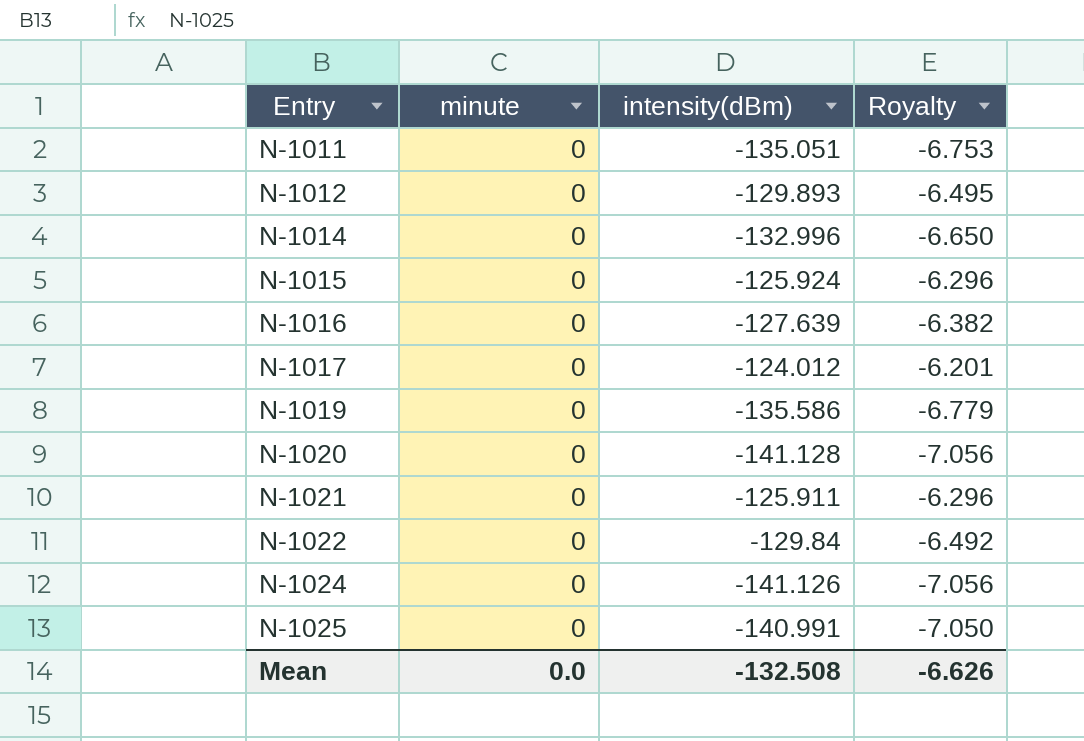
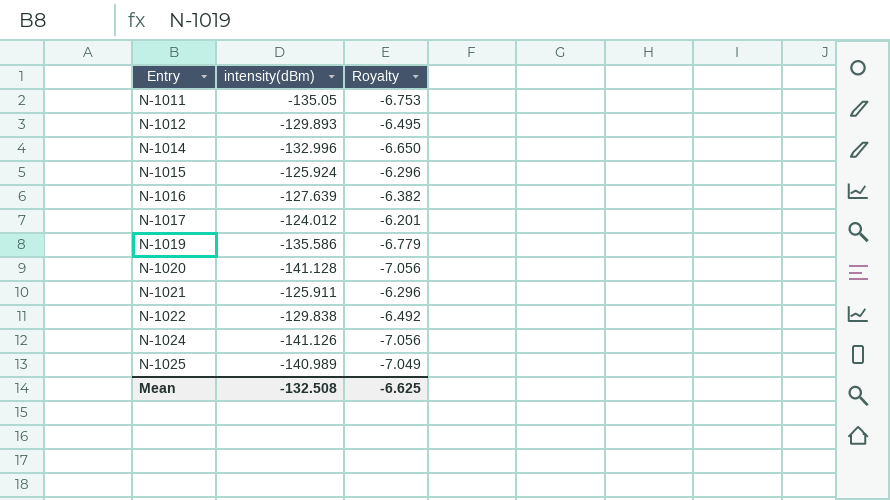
column minute | position: 2 -> none
N-1011 | intensity(dBm): -135.051 -> -135.05
N-1022 | intensity(dBm): -129.84 -> -129.838
N-1025 | intensity(dBm): -140.991 -> -140.989
N-1025 | Royalty: -7.050 -> -7.049
Mean | Royalty: -6.626 -> -6.625

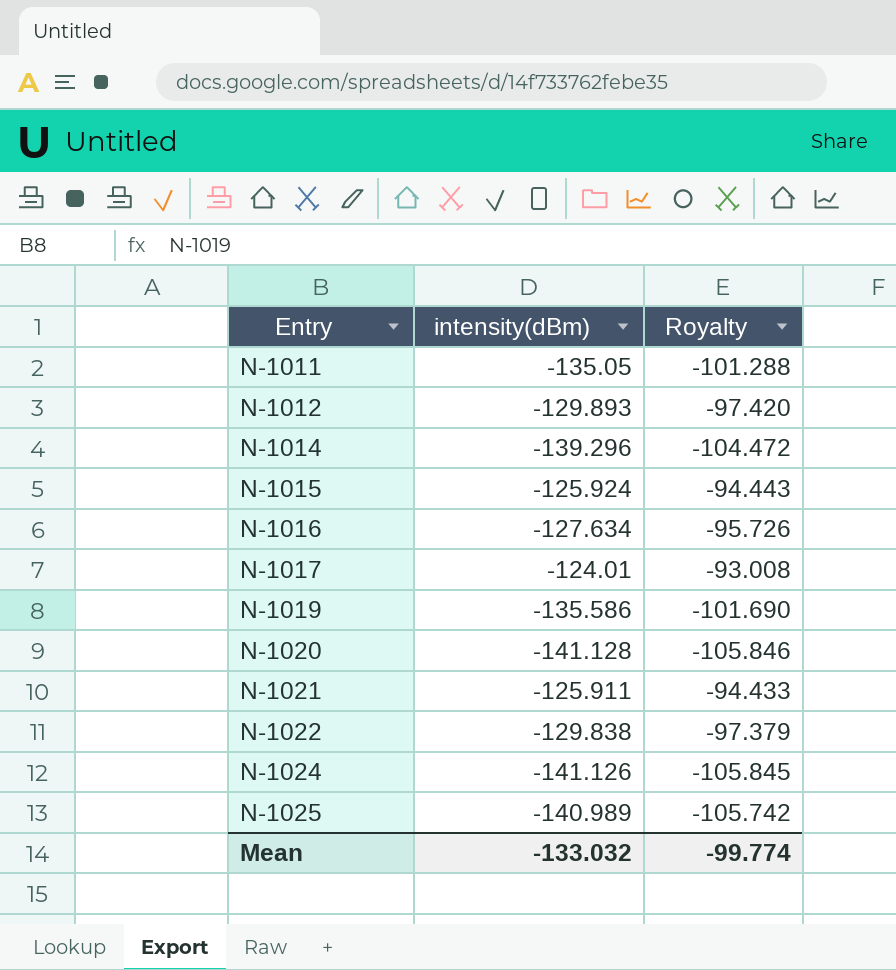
column Royalty | formula: [intensity(dBm)] * 0.05 -> [intensity(dBm)] * 0.75
N-1014 | intensity(dBm): -132.996 -> -139.296
N-1016 | intensity(dBm): -127.639 -> -127.634
N-1017 | intensity(dBm): -124.012 -> -124.01
Mean | intensity(dBm): -132.508 -> -133.032
Mean | Royalty: -6.625 -> -99.774

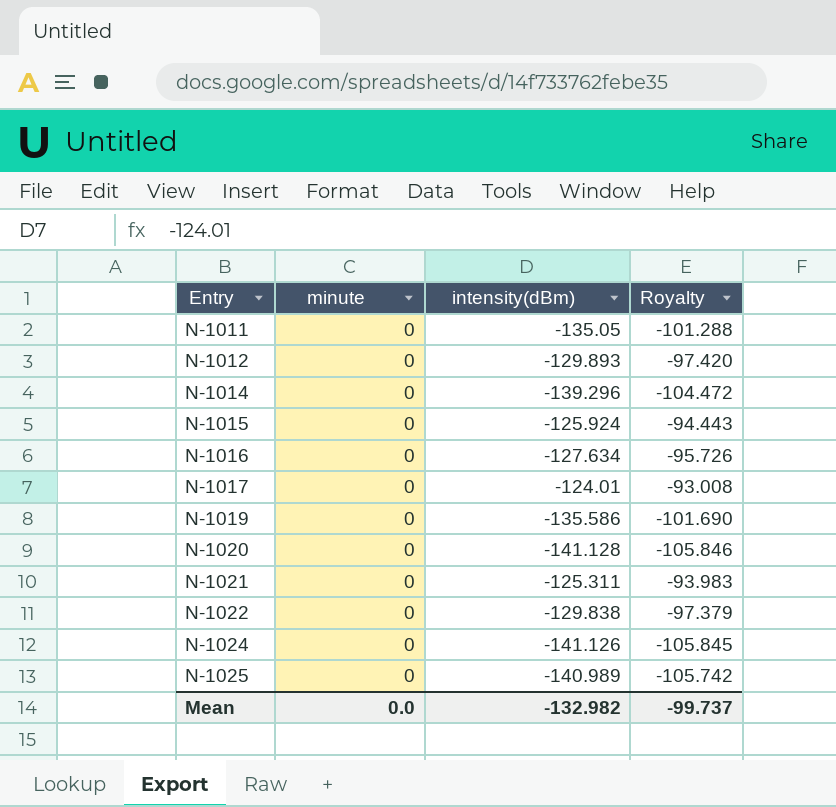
column minute | position: none -> 2
N-1021 | intensity(dBm): -125.911 -> -125.311
N-1021 | Royalty: -94.433 -> -93.983
Mean | intensity(dBm): -133.032 -> -132.982
Mean | Royalty: -99.774 -> -99.737

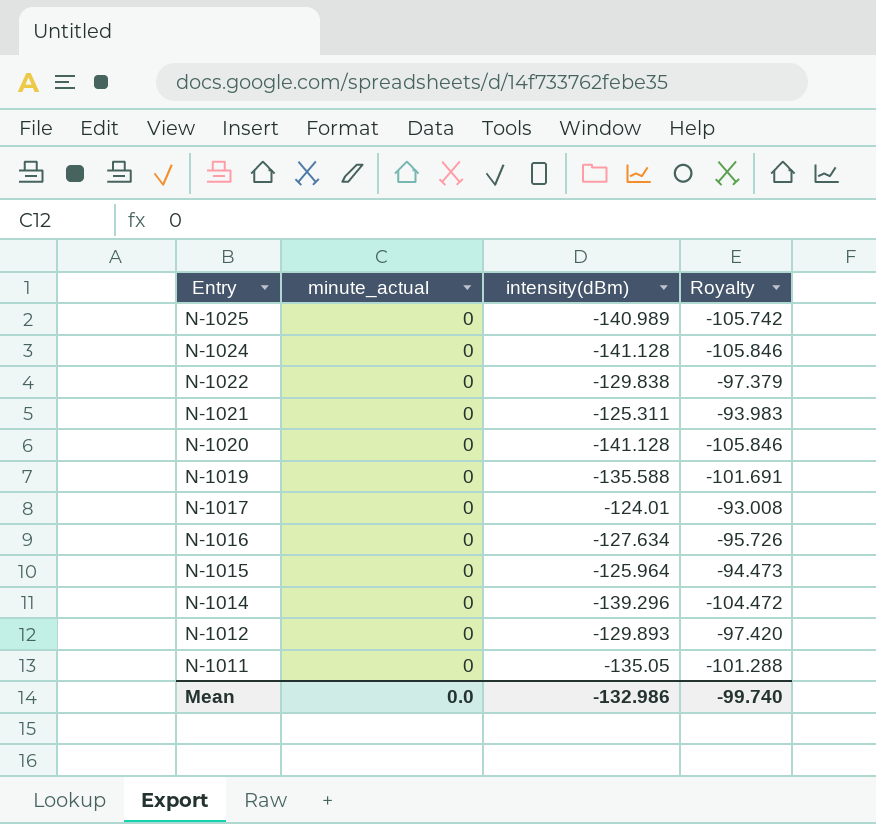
row order: Entry ascending -> Entry descending
column name: minute -> minute_actual
N-1024 | intensity(dBm): -141.126 -> -141.128
N-1024 | Royalty: -105.845 -> -105.846
N-1019 | intensity(dBm): -135.586 -> -135.588
N-1019 | Royalty: -101.690 -> -101.691
N-1015 | intensity(dBm): -125.924 -> -125.964
N-1015 | Royalty: -94.443 -> -94.473
Mean | intensity(dBm): -132.982 -> -132.986
Mean | Royalty: -99.737 -> -99.740

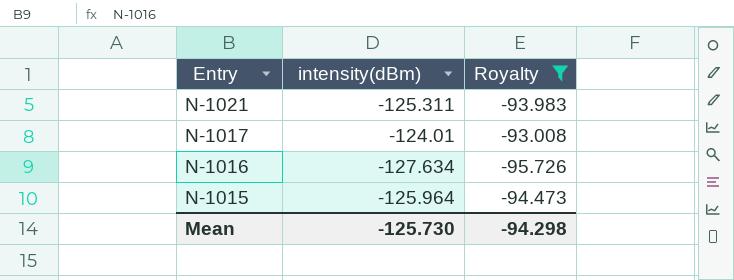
filter: none -> Royalty >= -95.726
column minute_actual | position: 2 -> none
Mean | intensity(dBm): -132.986 -> -125.730
Mean | Royalty: -99.740 -> -94.298

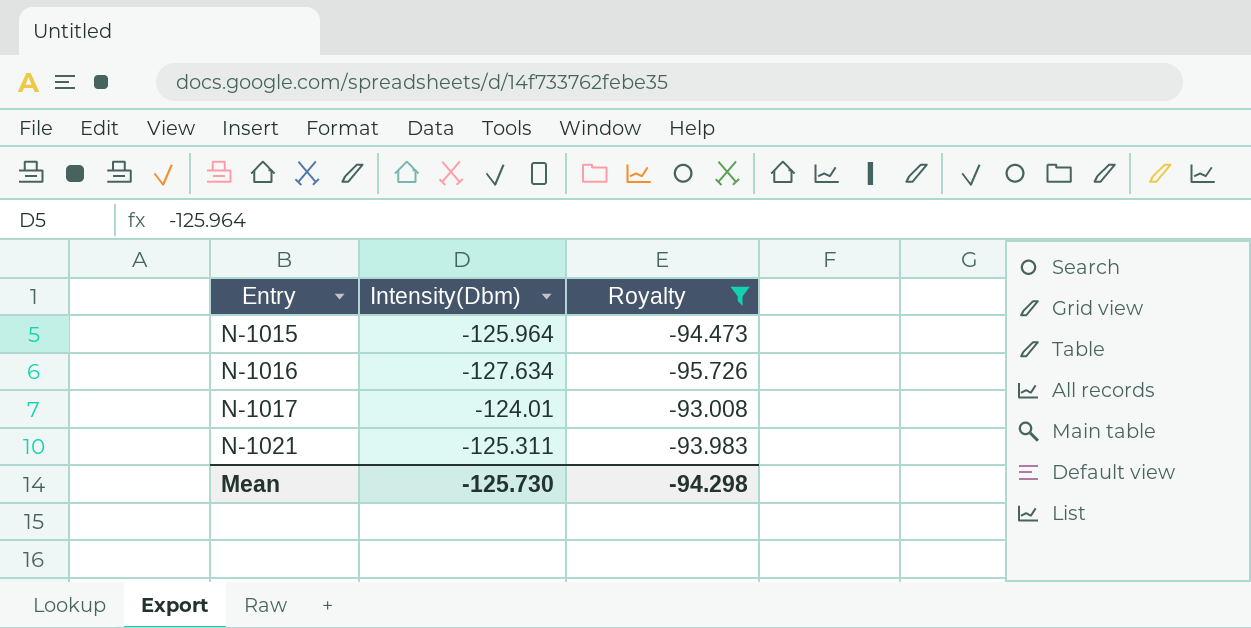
row order: Entry descending -> Entry ascending
column name: intensity(dBm) -> Intensity(Dbm)

